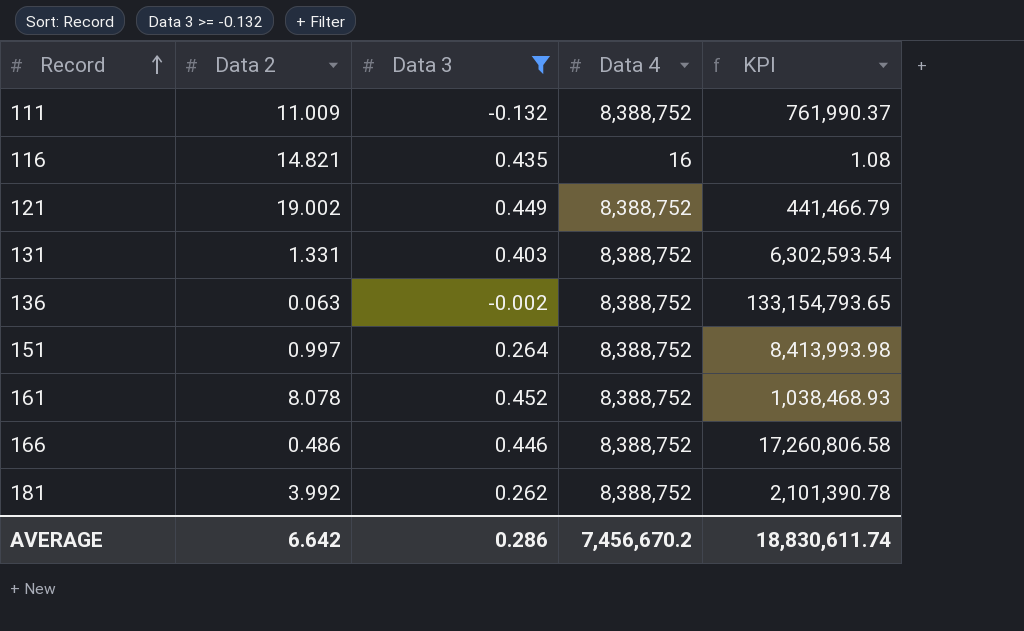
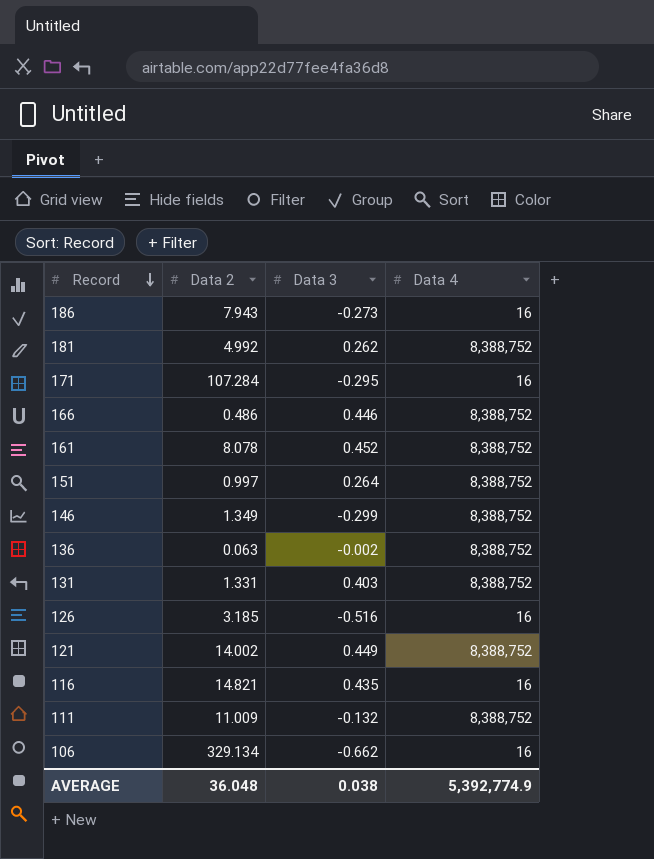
filter: Data 3 >= -0.132 -> none
row order: Record ascending -> Record descending
column KPI | formula: [Data 4] / [Data 2] -> none
181 | Data 2: 3.992 -> 4.992
121 | Data 2: 19.002 -> 14.002
AVERAGE | Data 2: 6.642 -> 36.048
AVERAGE | Data 3: 0.286 -> 0.038
AVERAGE | Data 4: 7,456,670.2 -> 5,392,774.9

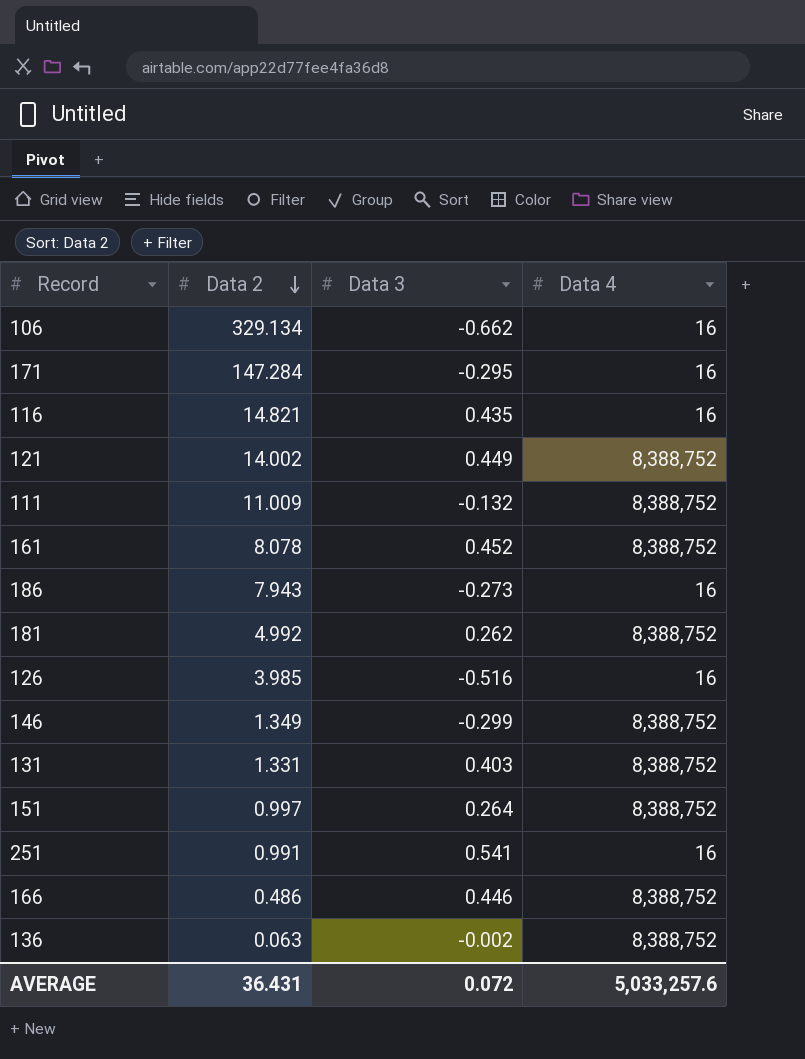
row order: Record descending -> Data 2 descending
171 | Data 2: 107.284 -> 147.284
126 | Data 2: 3.185 -> 3.985
row 251: none -> 0.991 | 0.541 | 16
AVERAGE | Data 2: 36.048 -> 36.431
AVERAGE | Data 3: 0.038 -> 0.072
AVERAGE | Data 4: 5,392,774.9 -> 5,033,257.6

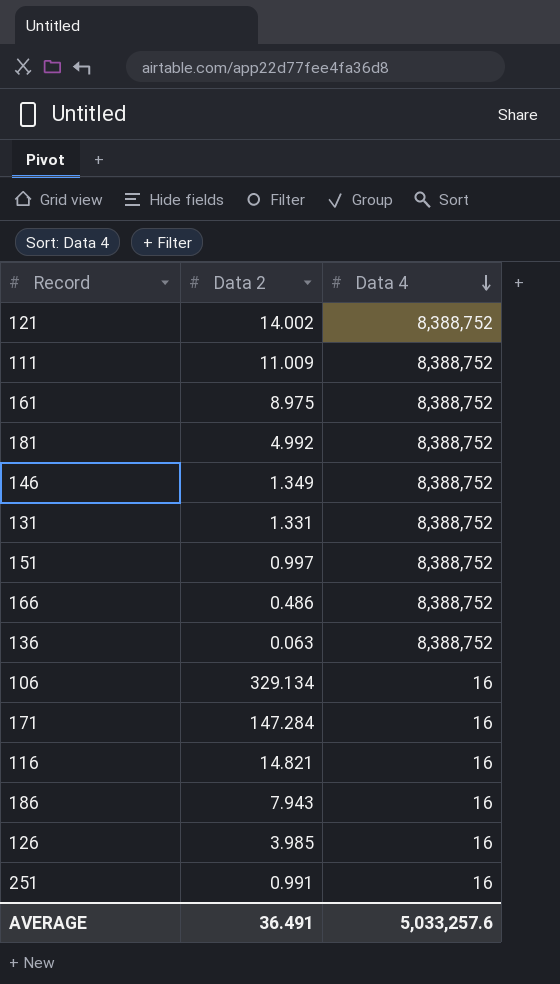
row order: Data 2 descending -> Data 4 descending
column Data 3 | position: 3 -> none
161 | Data 2: 8.078 -> 8.975
AVERAGE | Data 2: 36.431 -> 36.491

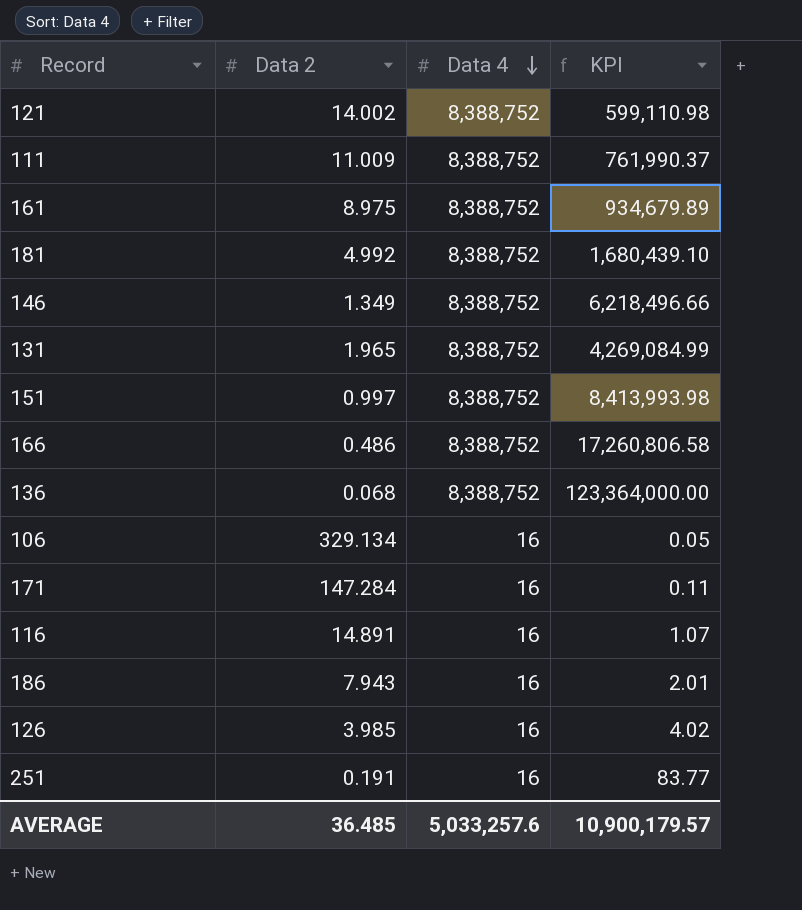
column KPI | formula: none -> [Data 4] / [Data 2]
131 | Data 2: 1.331 -> 1.965
136 | Data 2: 0.063 -> 0.068
116 | Data 2: 14.821 -> 14.891
251 | Data 2: 0.991 -> 0.191
AVERAGE | Data 2: 36.491 -> 36.485

